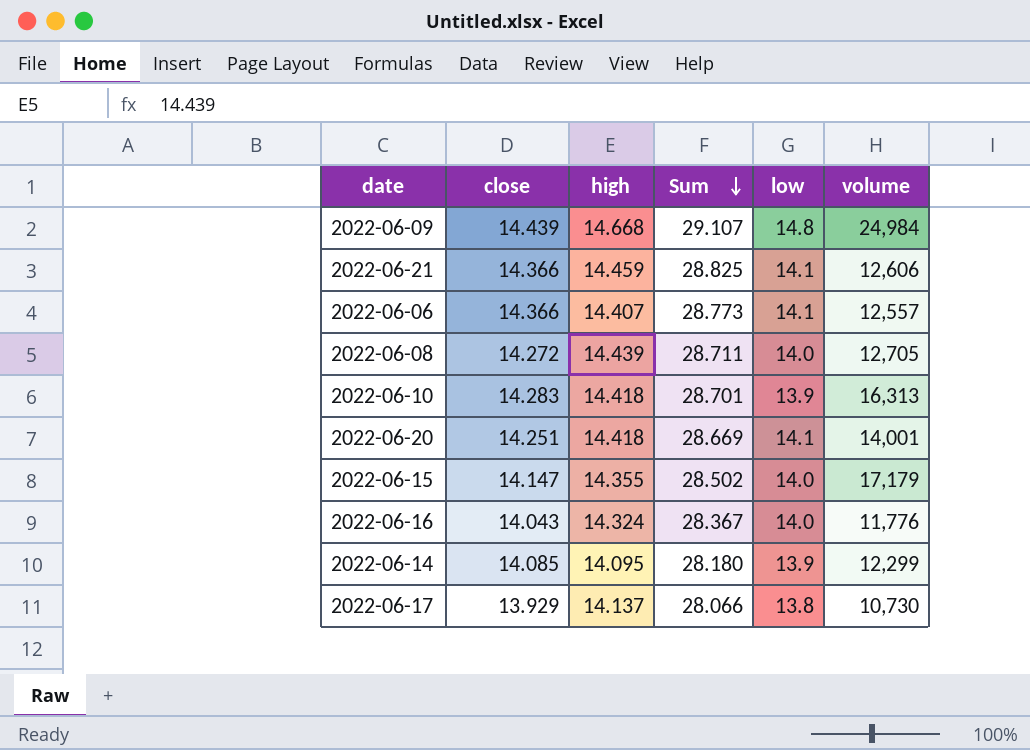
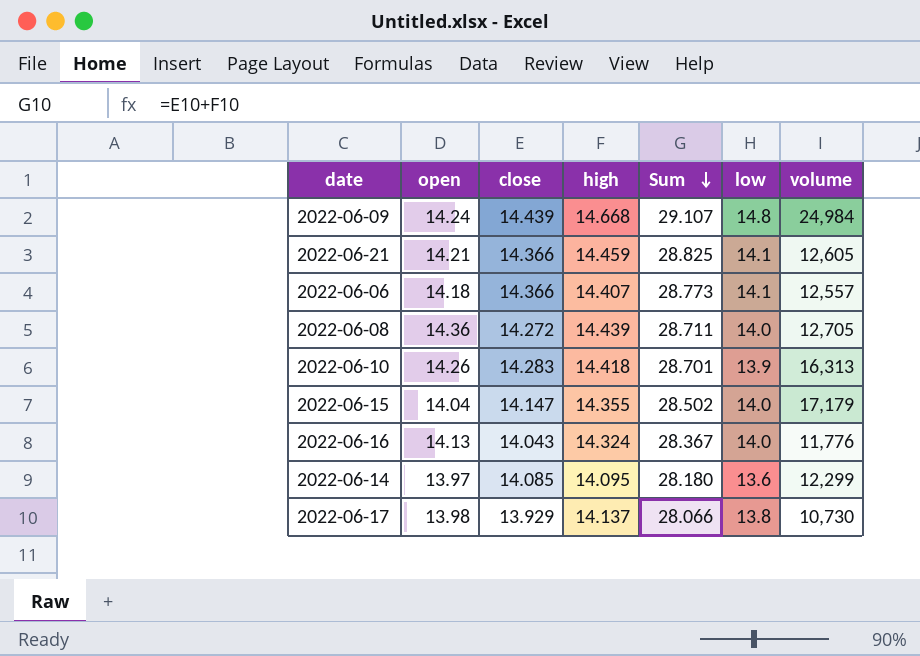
column open | position: none -> 2
row 2022-06-20: 14.251 | 14.418 | 28.669 | 14.1 | 14,001 -> none
2022-06-21 | volume: 12,606 -> 12,605
2022-06-14 | low: 13.9 -> 13.6

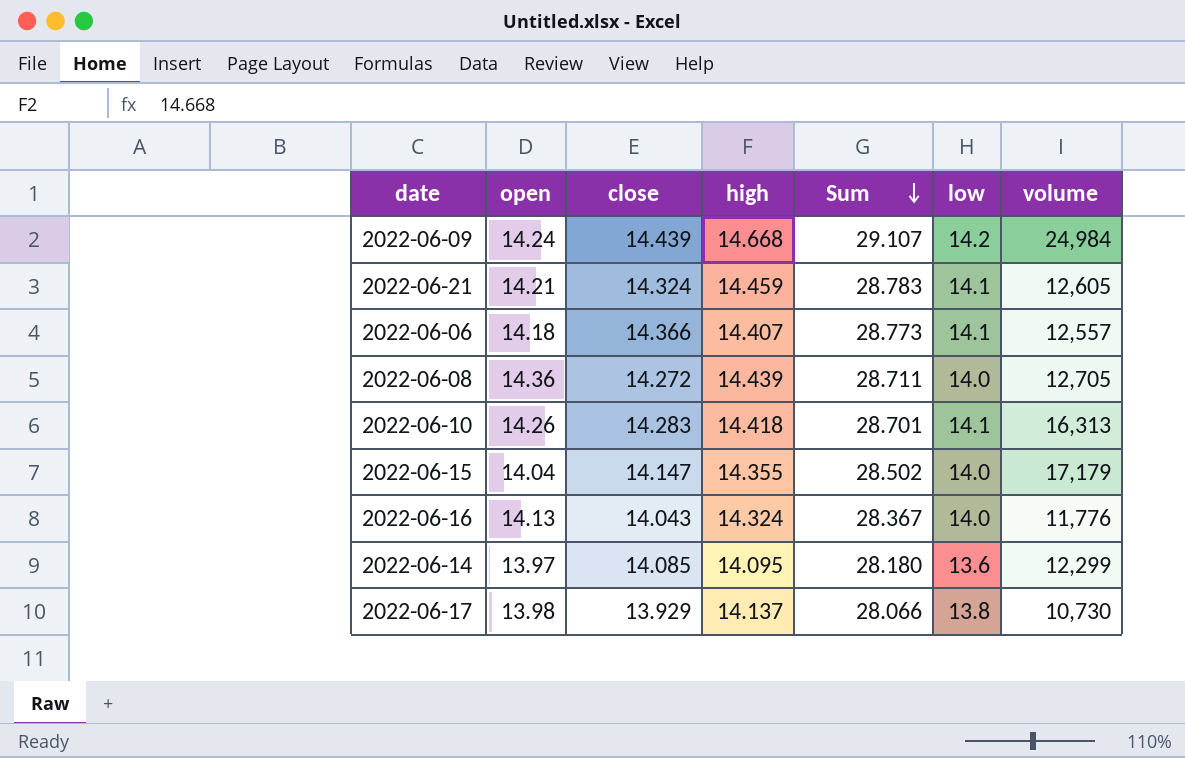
2022-06-09 | low: 14.8 -> 14.2
2022-06-21 | close: 14.366 -> 14.324
2022-06-21 | Sum: 28.825 -> 28.783
2022-06-10 | low: 13.9 -> 14.1

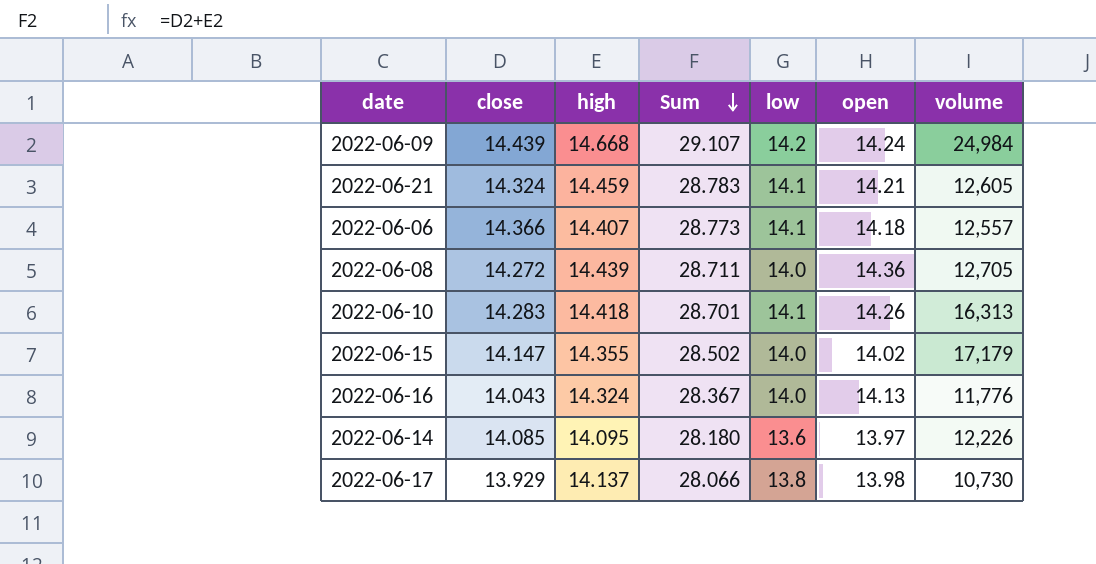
column open | position: 2 -> 6
2022-06-15 | open: 14.04 -> 14.02
2022-06-14 | volume: 12,299 -> 12,226

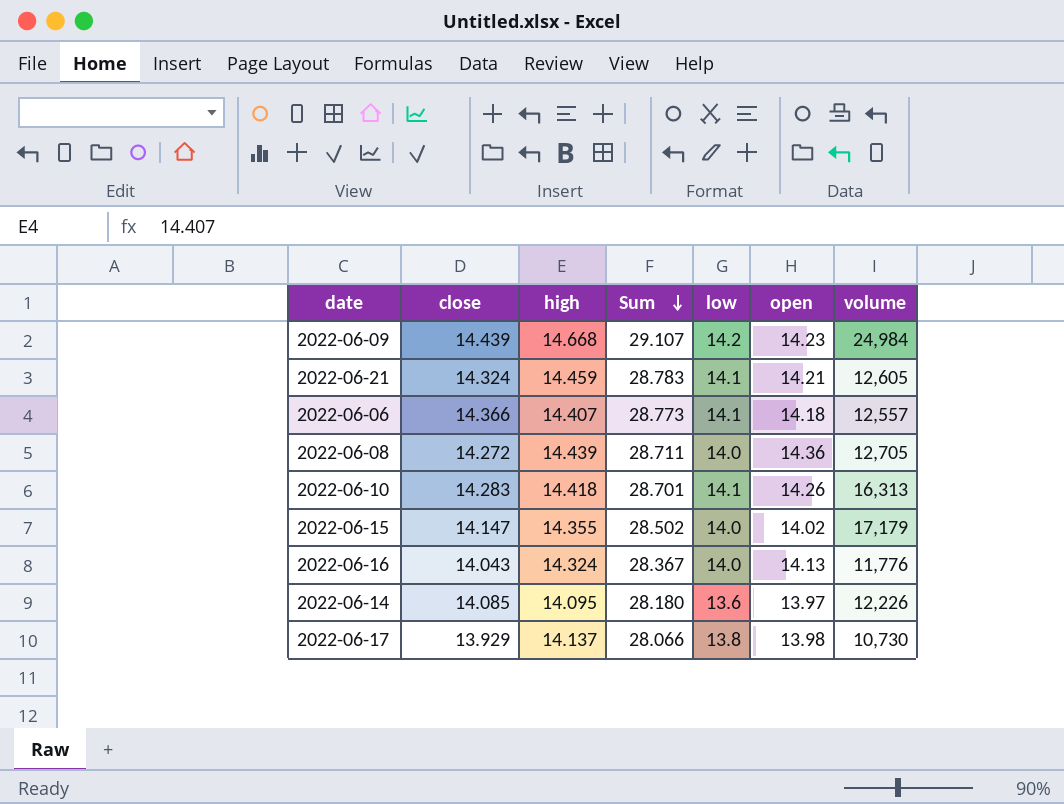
2022-06-09 | open: 14.24 -> 14.23

